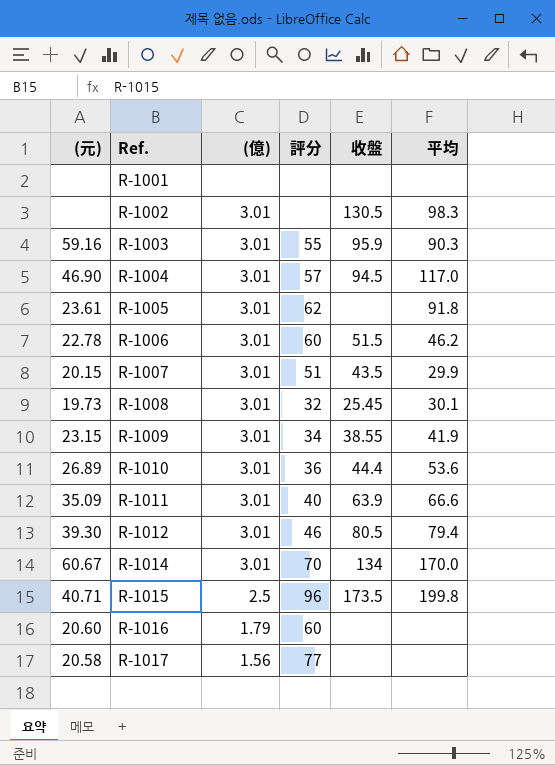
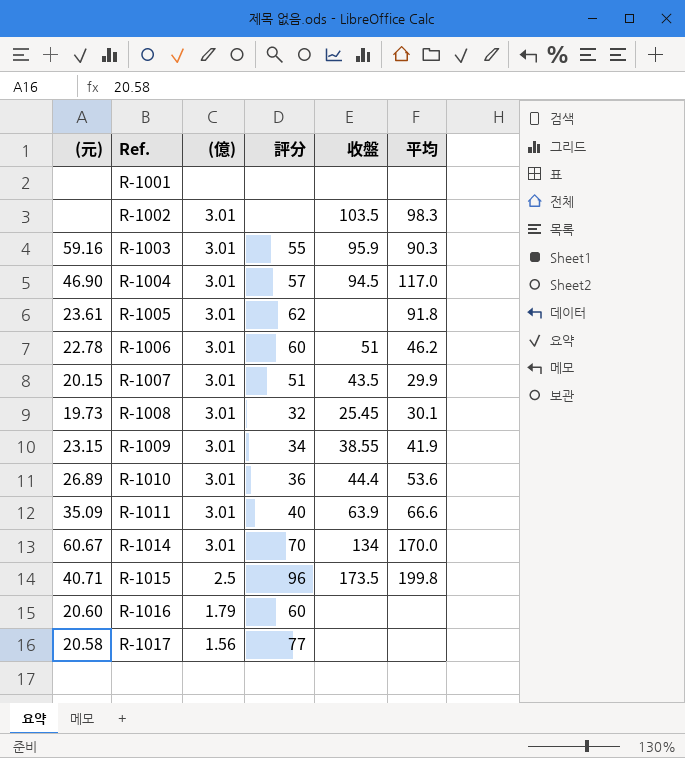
row R-1012: 39.30 | 3.01 | 46 | 80.5 | 79.4 -> none
R-1002 | 收盤: 130.5 -> 103.5
R-1006 | 收盤: 51.5 -> 51

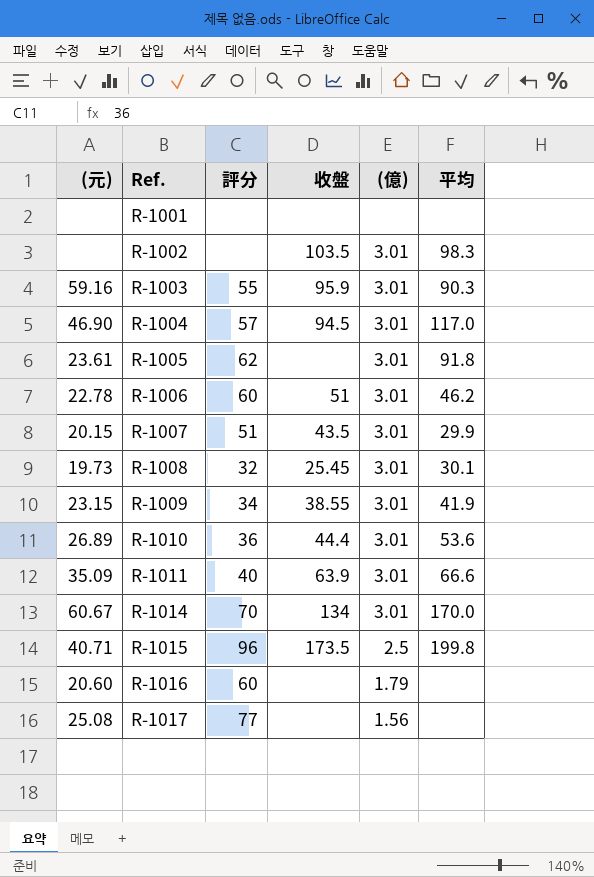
column (億) | position: 3 -> 5
R-1017 | (元): 20.58 -> 25.08

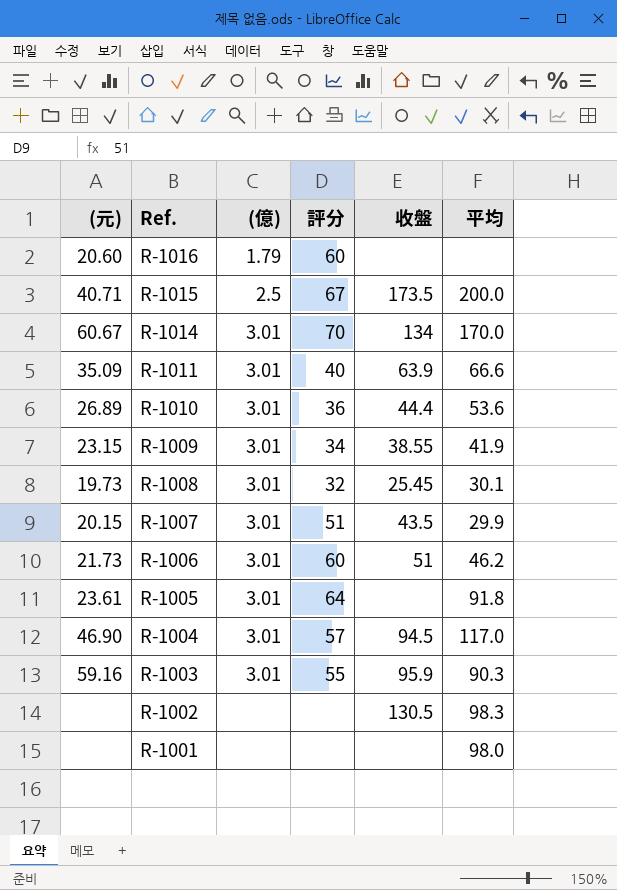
row order: Ref. ascending -> Ref. descending
column (億) | position: 5 -> 3
row R-1017: 25.08 | 77 | none | 1.56 | none -> none
R-1015 | 評分: 96 -> 67
R-1015 | 平均: 199.8 -> 200.0
R-1006 | (元): 22.78 -> 21.73
R-1005 | 評分: 62 -> 64
R-1002 | (億): 3.01 -> none
R-1002 | 收盤: 103.5 -> 130.5
R-1001 | 平均: none -> 98.0

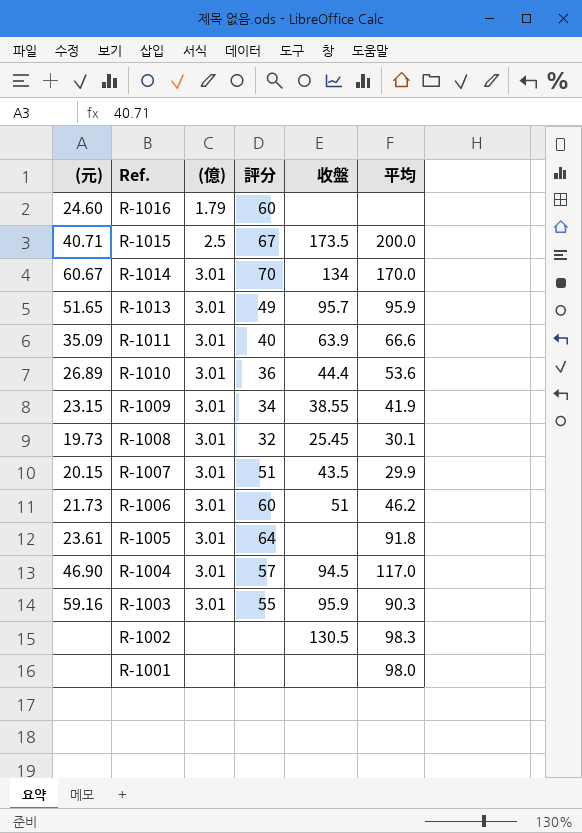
R-1016 | (元): 20.60 -> 24.60
row R-1013: none -> 51.65 | 3.01 | 49 | 95.7 | 95.9

